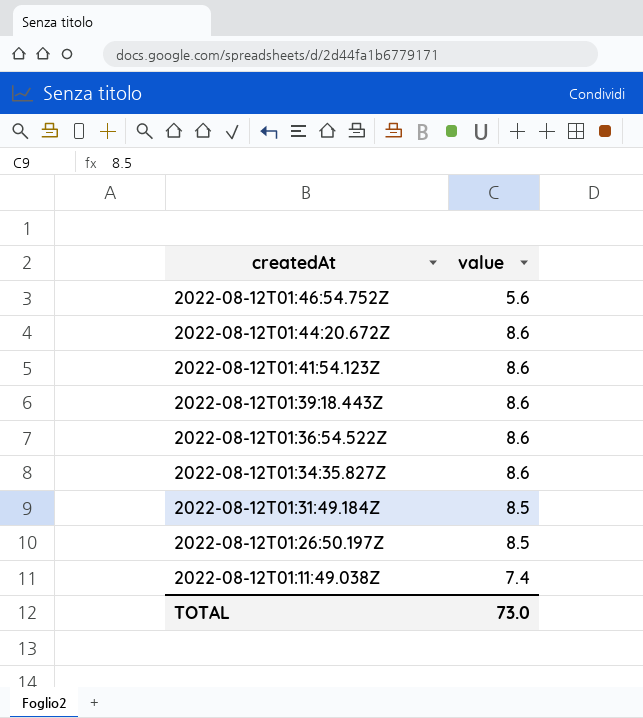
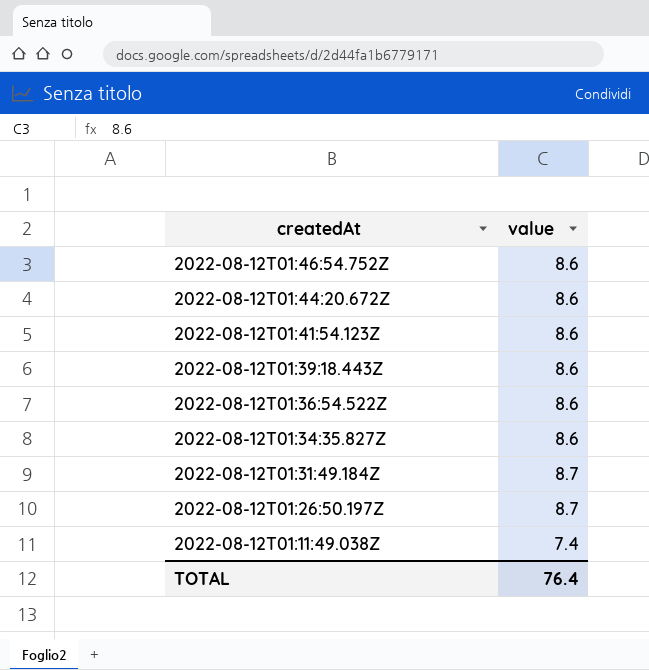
2022-08-12T01:46:54.752Z | value: 5.6 -> 8.6
2022-08-12T01:31:49.184Z | value: 8.5 -> 8.7
2022-08-12T01:26:50.197Z | value: 8.5 -> 8.7
TOTAL | value: 73.0 -> 76.4

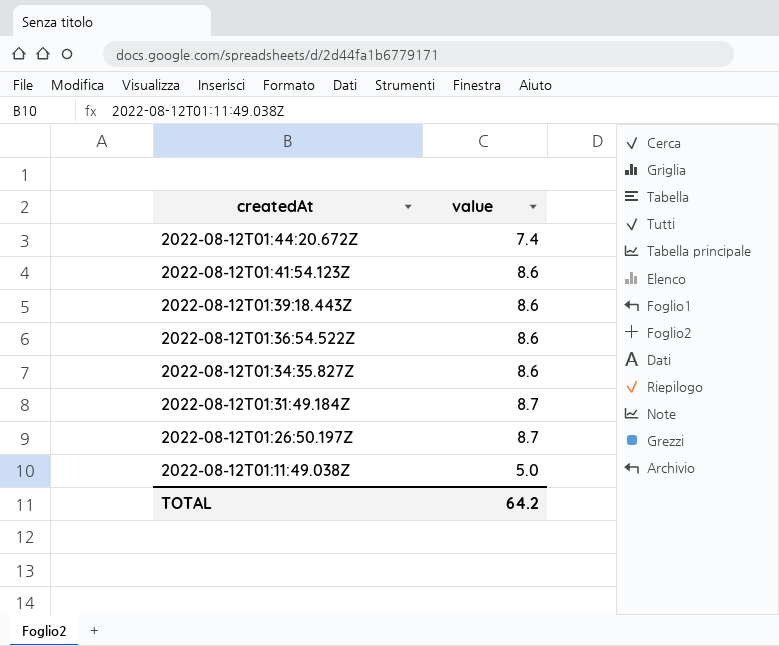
row 2022-08-12T01:46:54.752Z: 8.6 -> none
2022-08-12T01:44:20.672Z | value: 8.6 -> 7.4
2022-08-12T01:11:49.038Z | value: 7.4 -> 5.0
TOTAL | value: 76.4 -> 64.2

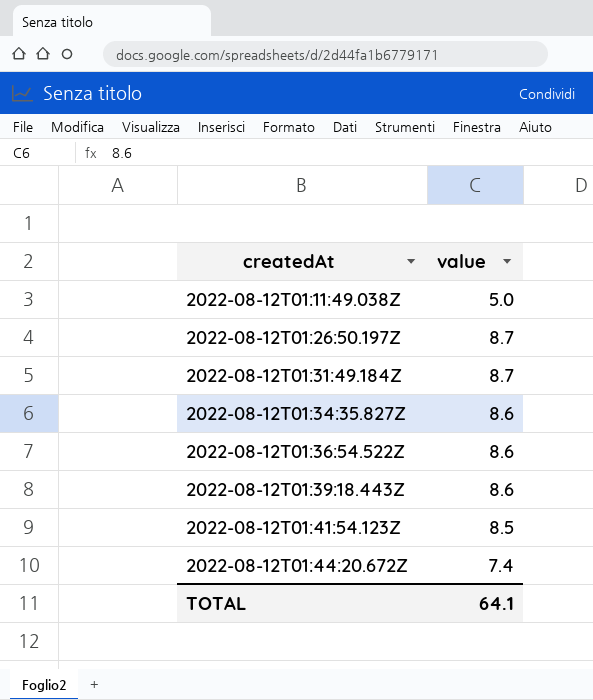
row order: createdAt descending -> createdAt ascending
2022-08-12T01:41:54.123Z | value: 8.6 -> 8.5
TOTAL | value: 64.2 -> 64.1

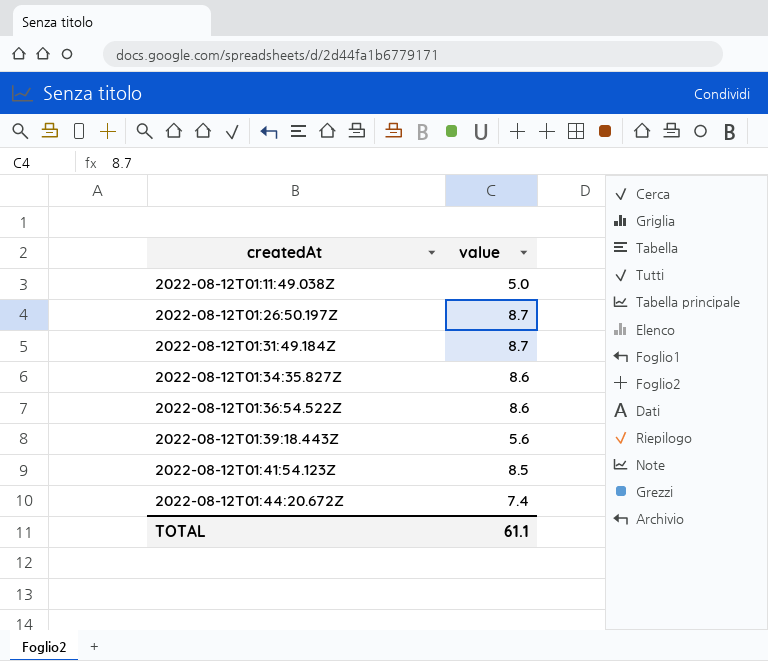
2022-08-12T01:39:18.443Z | value: 8.6 -> 5.6
TOTAL | value: 64.1 -> 61.1

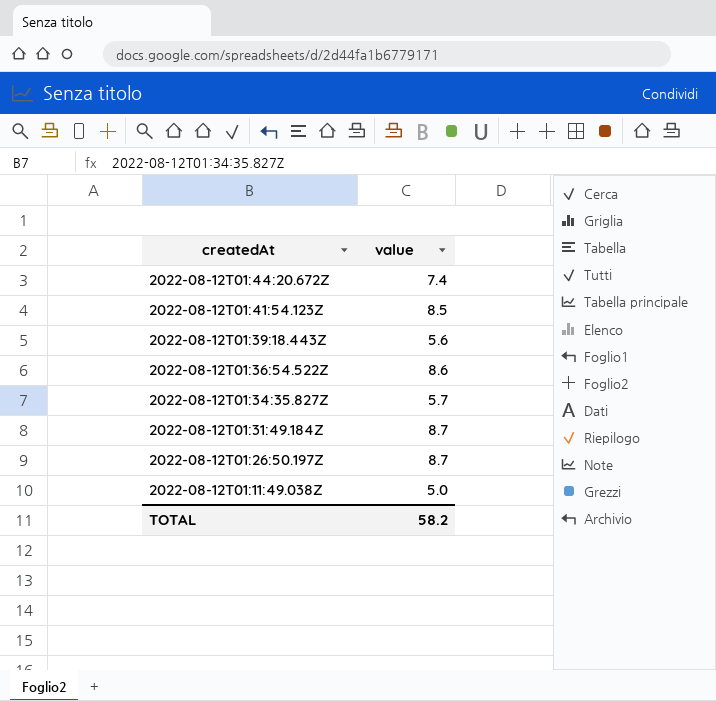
row order: createdAt ascending -> createdAt descending
2022-08-12T01:34:35.827Z | value: 8.6 -> 5.7
TOTAL | value: 61.1 -> 58.2

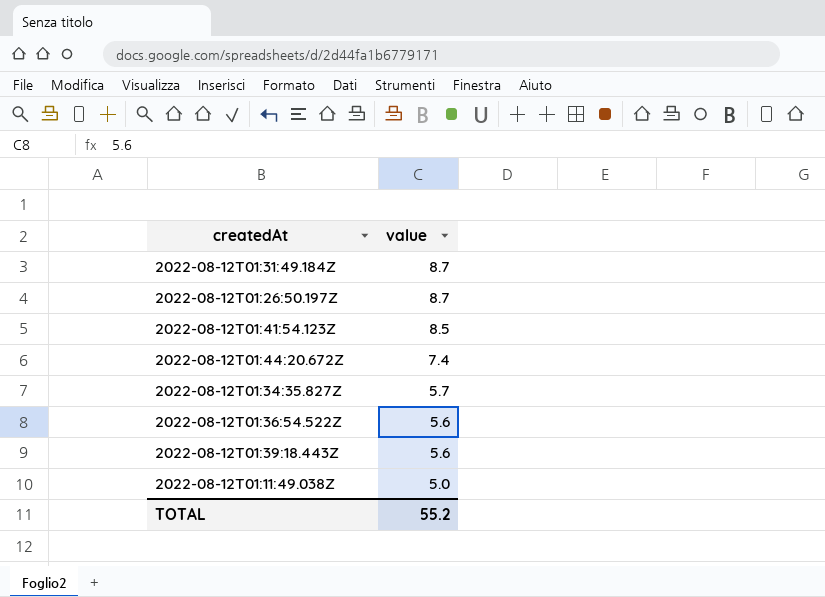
row order: createdAt descending -> value descending
2022-08-12T01:36:54.522Z | value: 8.6 -> 5.6
TOTAL | value: 58.2 -> 55.2

